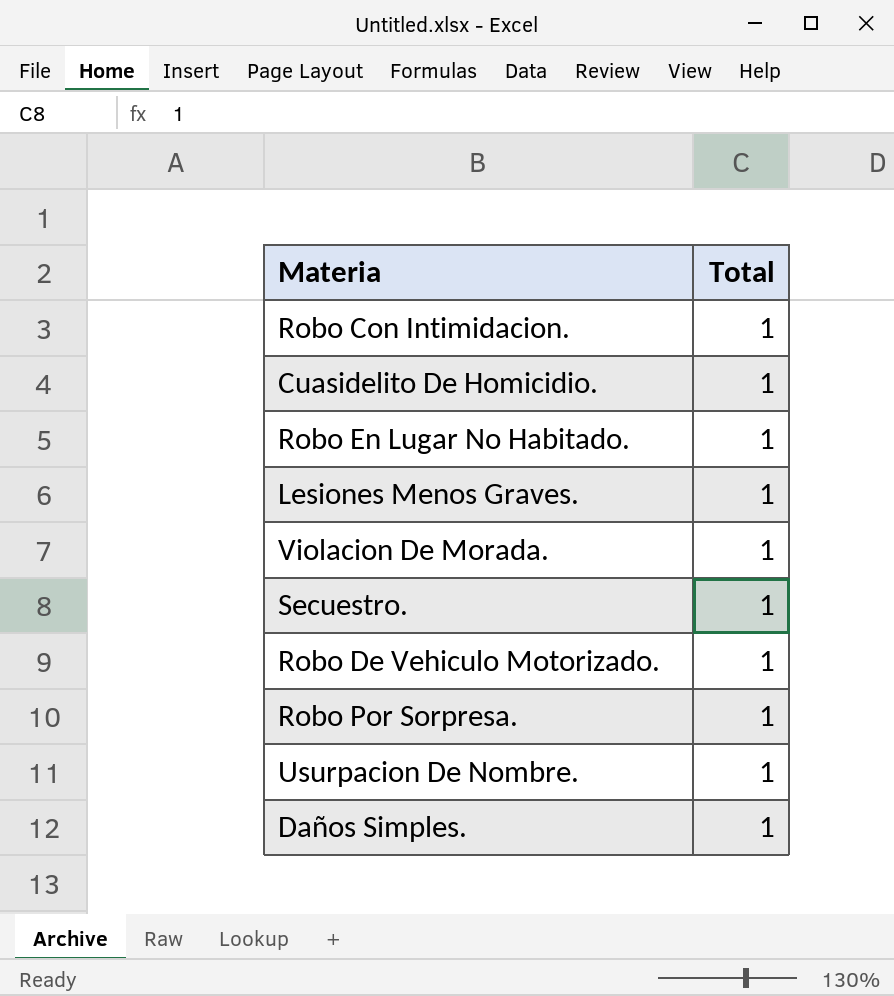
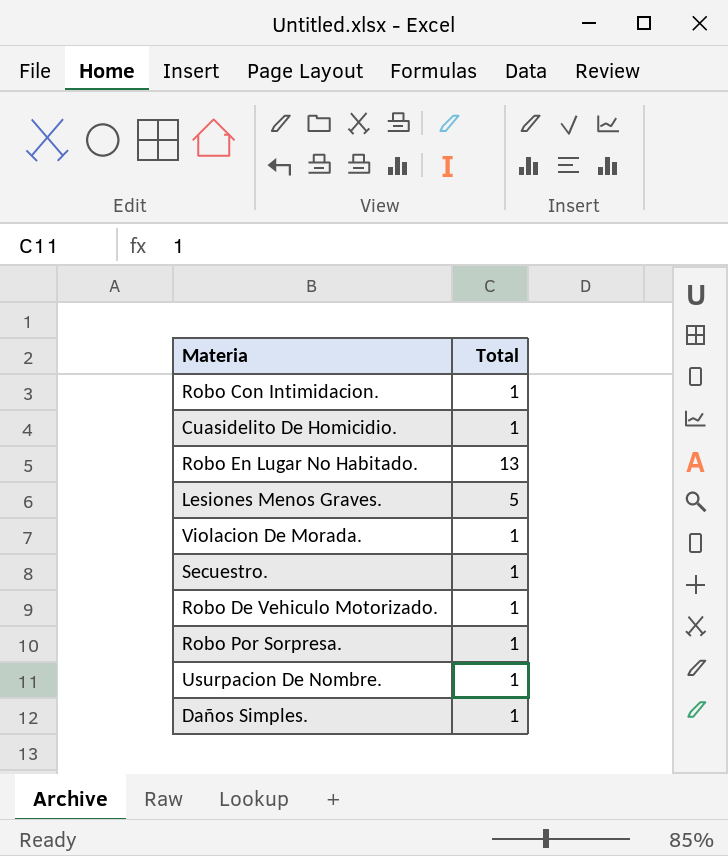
Robo En Lugar No Habitado. | Total: 1 -> 13
Lesiones Menos Graves. | Total: 1 -> 5

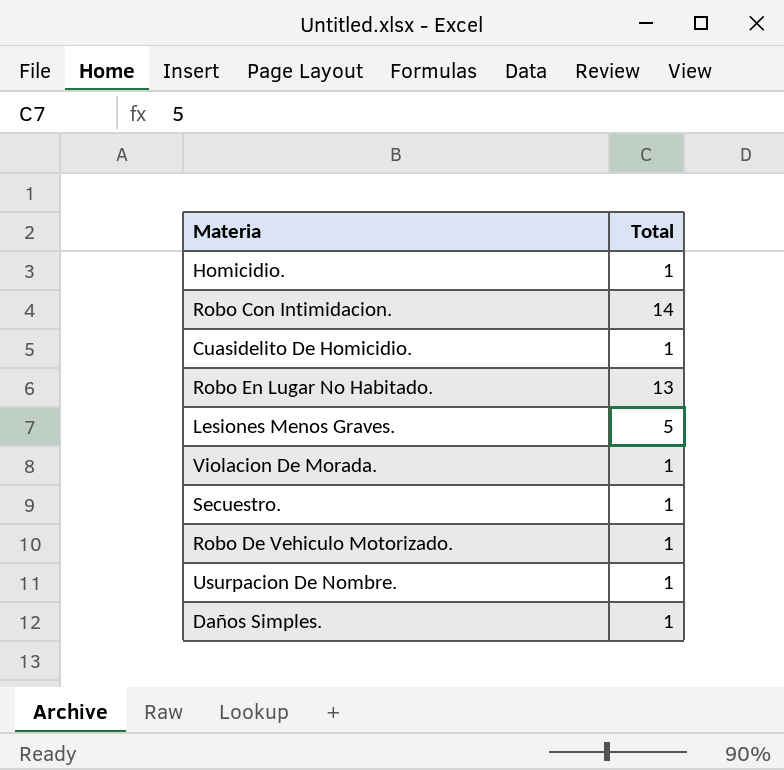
row Robo Por Sorpresa.: 1 -> none
row Homicidio.: none -> 1
Robo Con Intimidacion. | Total: 1 -> 14

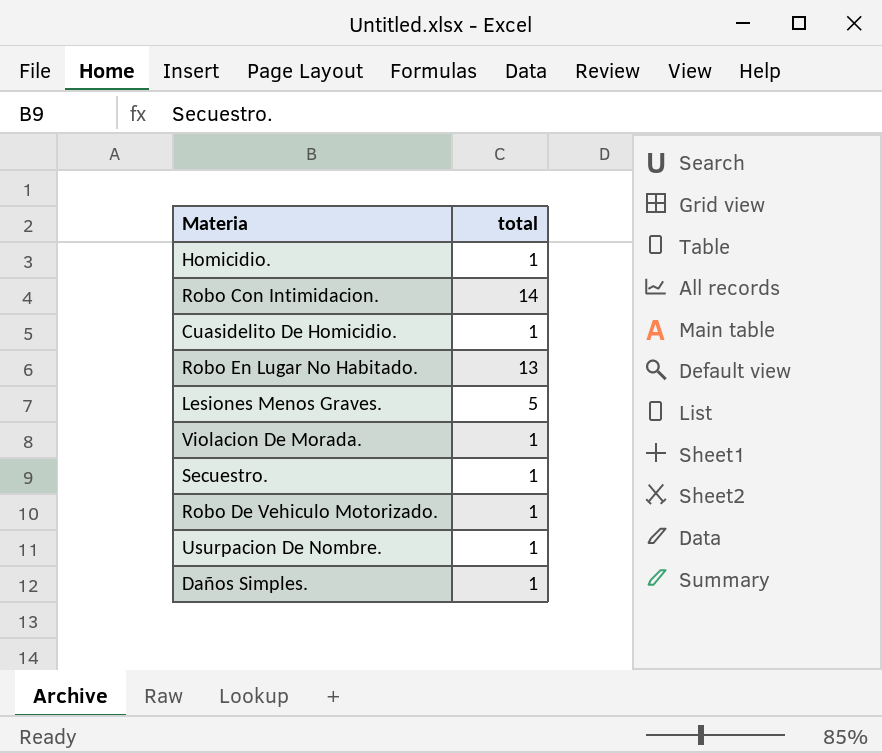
column name: Total -> total

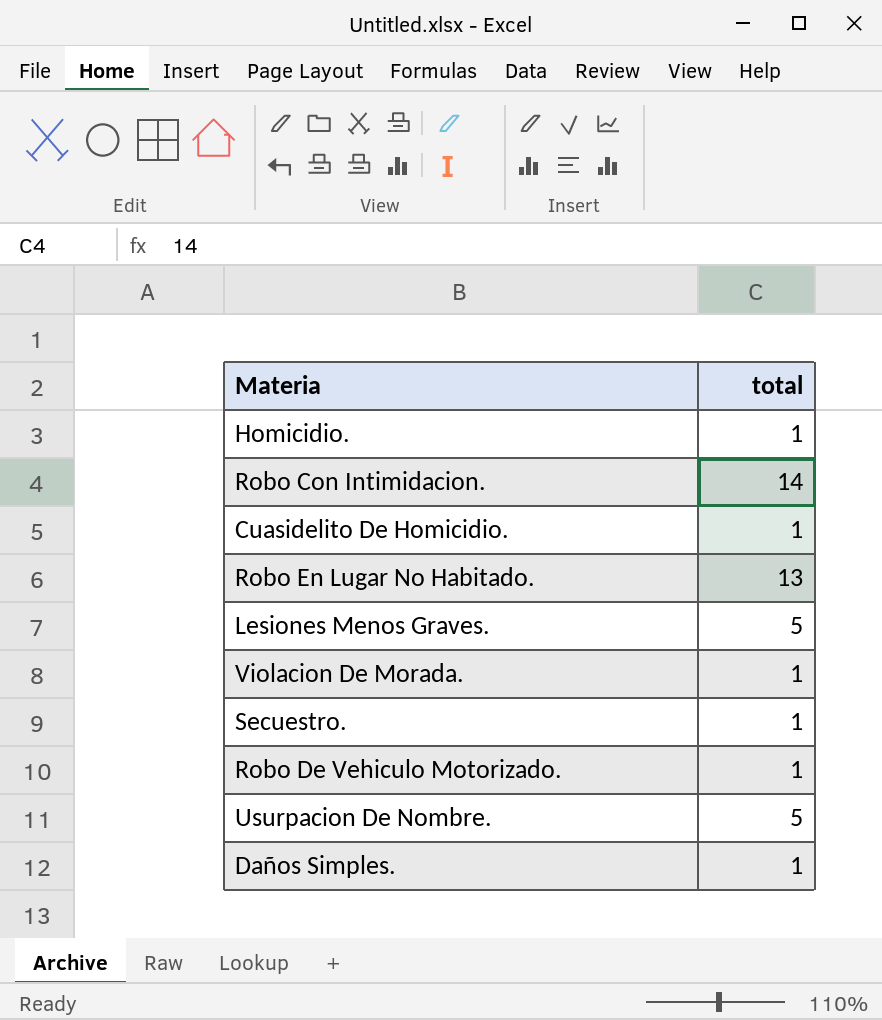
Usurpacion De Nombre. | total: 1 -> 5

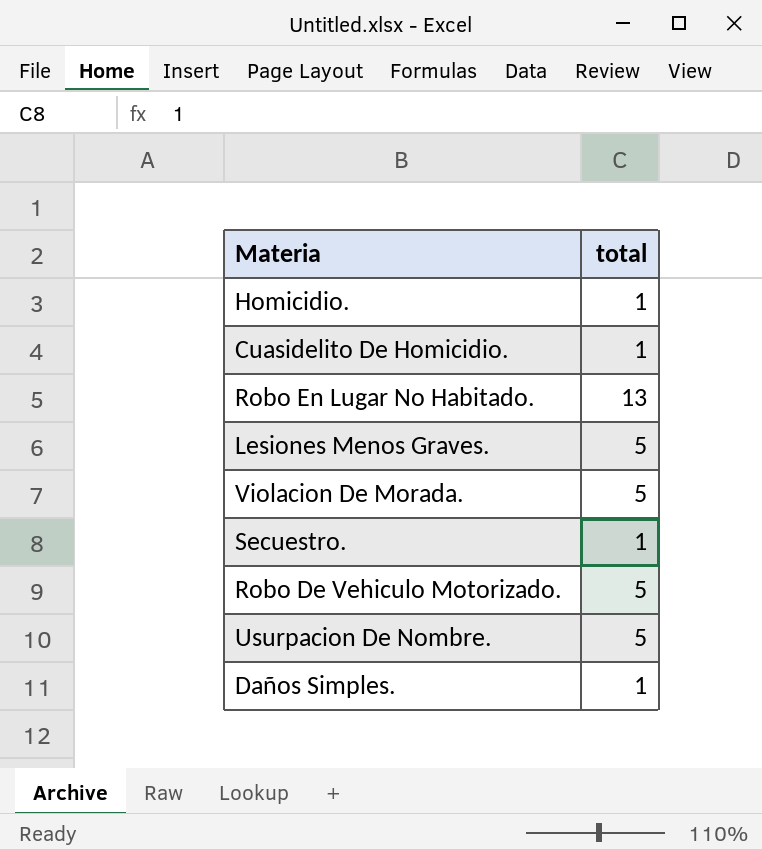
row Robo Con Intimidacion.: 14 -> none
Violacion De Morada. | total: 1 -> 5
Robo De Vehiculo Motorizado. | total: 1 -> 5

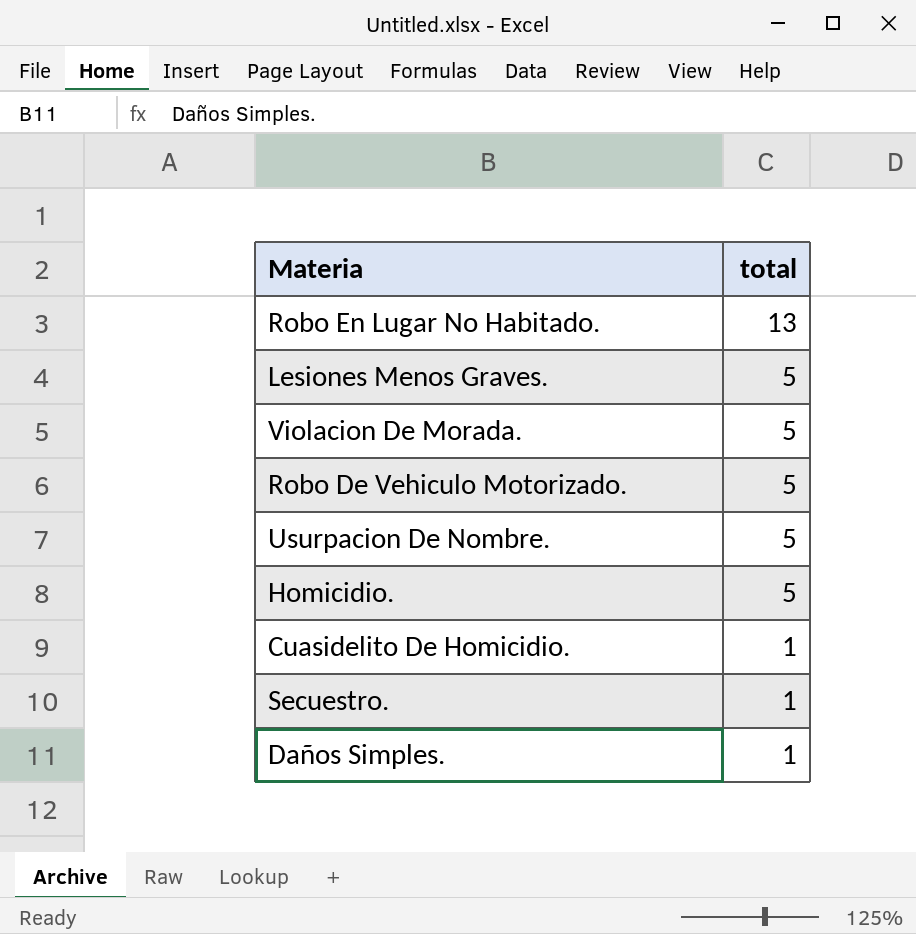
row order: none -> total descending
Homicidio. | total: 1 -> 5

